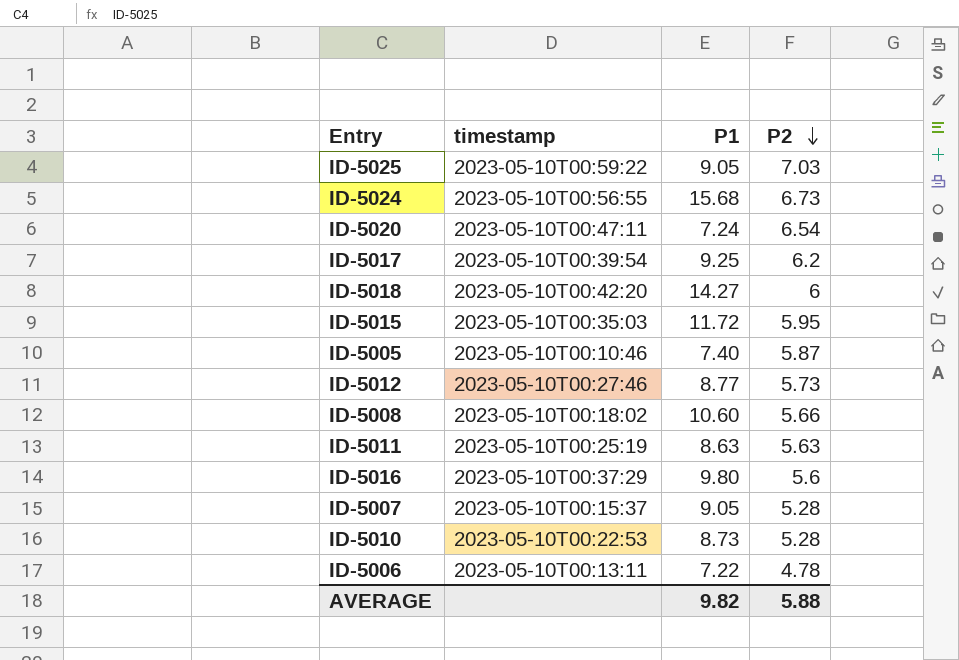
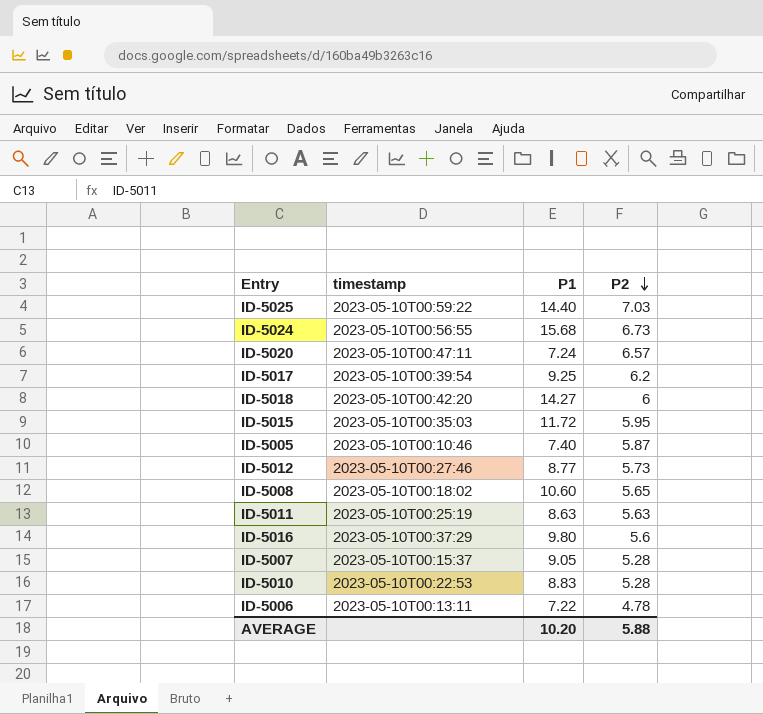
ID-5025 | P1: 9.05 -> 14.40
ID-5020 | P2: 6.54 -> 6.57
ID-5008 | P2: 5.66 -> 5.65
ID-5010 | P1: 8.73 -> 8.83
AVERAGE | P1: 9.82 -> 10.20

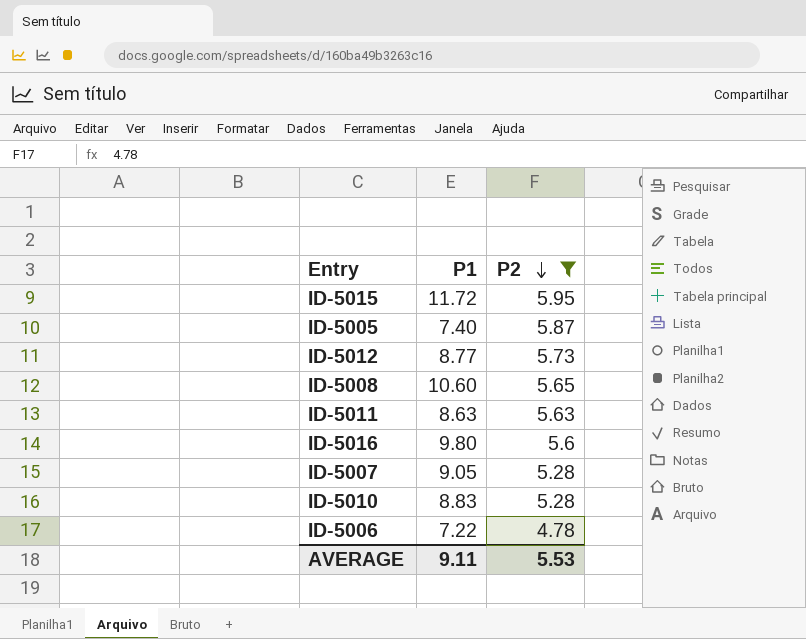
filter: none -> P2 <= 5.95
column timestamp | position: 2 -> none
AVERAGE | P1: 10.20 -> 9.11
AVERAGE | P2: 5.88 -> 5.53

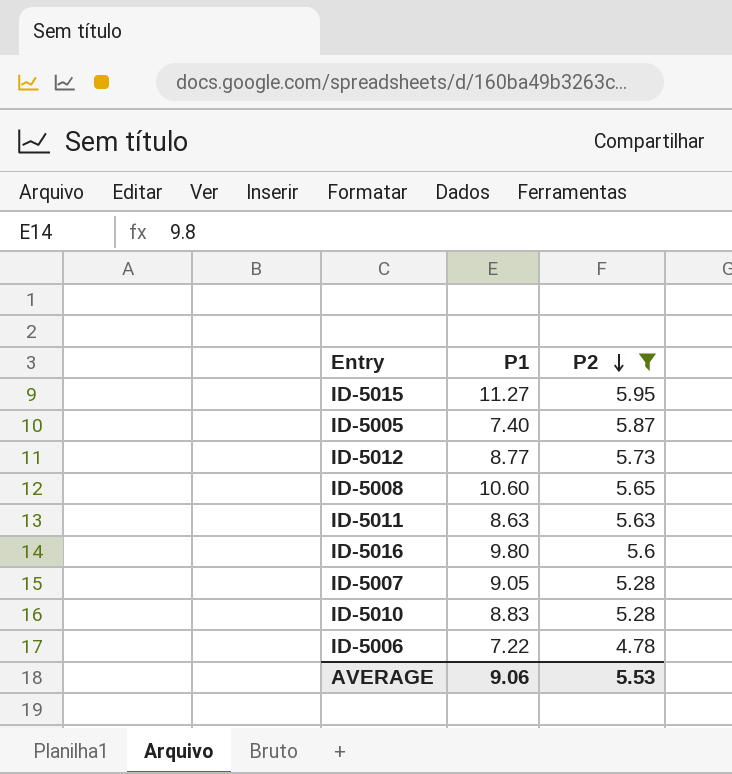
ID-5015 | P1: 11.72 -> 11.27
AVERAGE | P1: 9.11 -> 9.06

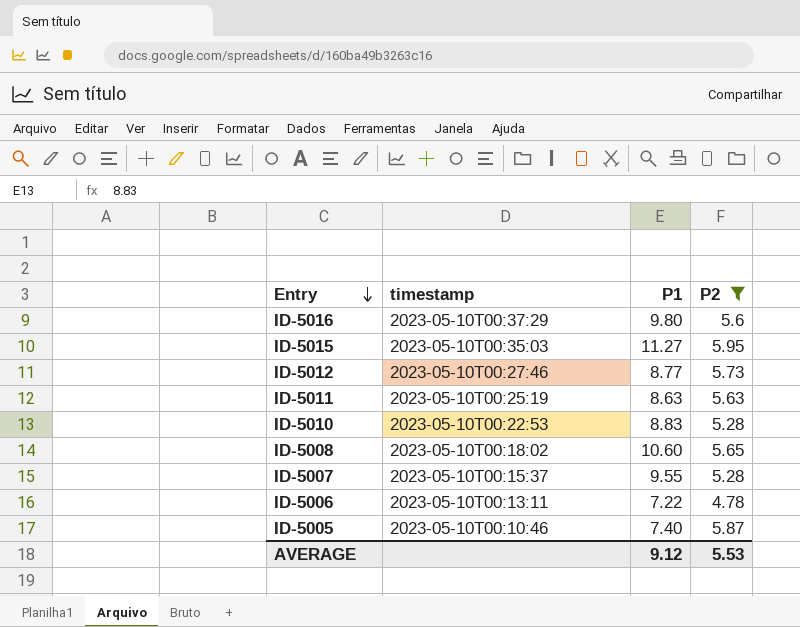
row order: P2 descending -> Entry descending
column timestamp | position: none -> 2
ID-5007 | P1: 9.05 -> 9.55
AVERAGE | P1: 9.06 -> 9.12

